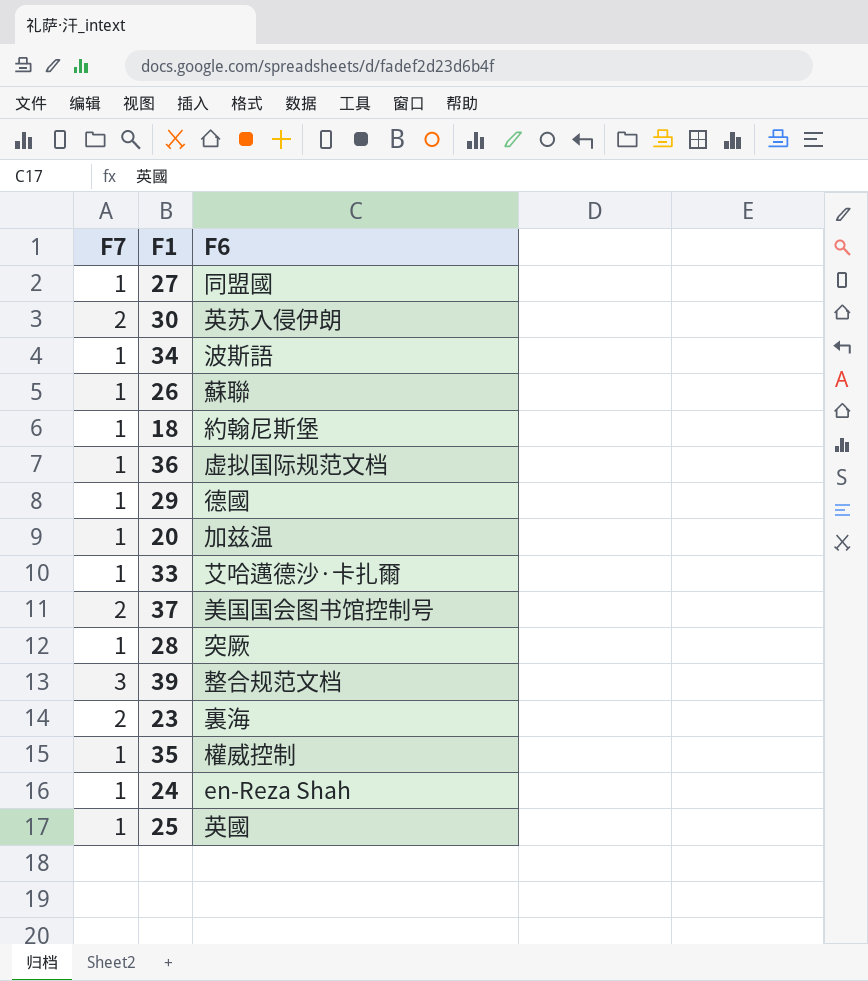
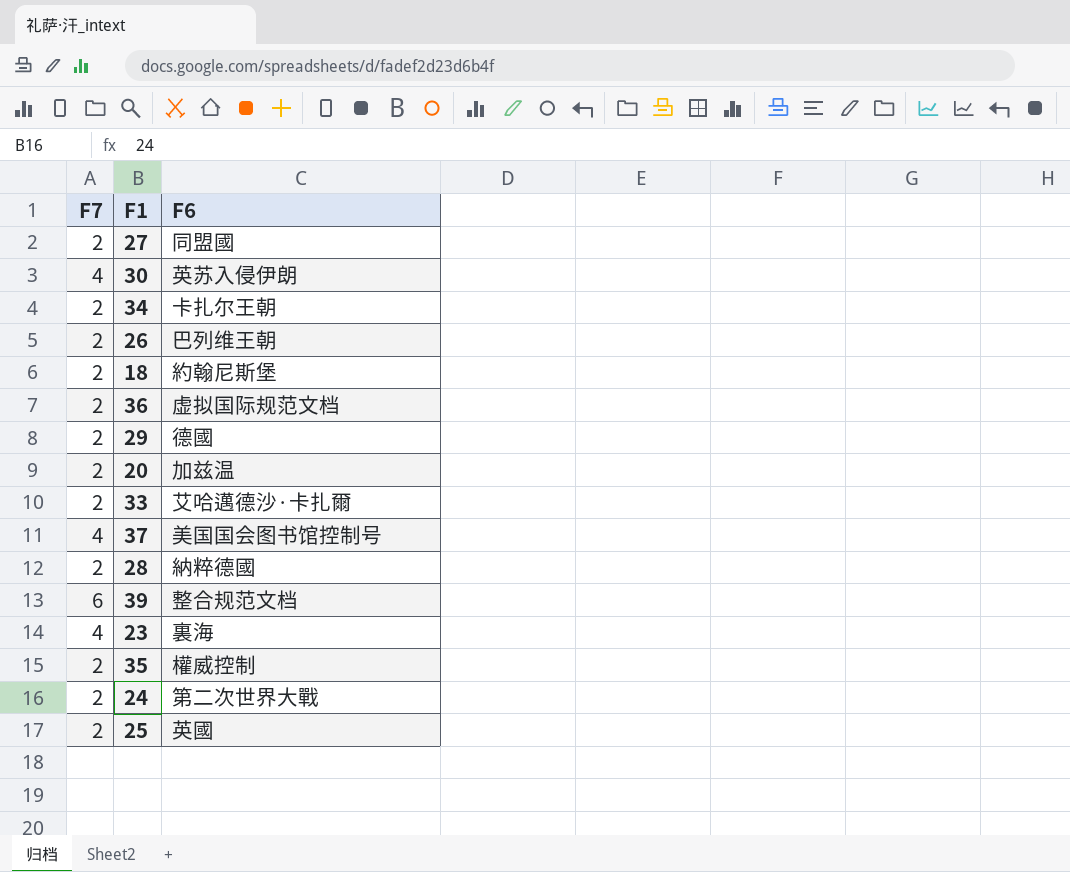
27 | F7: 1 -> 2
30 | F7: 2 -> 4
34 | F7: 1 -> 2
34 | F6: 波斯語 -> 卡扎尔王朝
26 | F7: 1 -> 2
26 | F6: 蘇聯 -> 巴列维王朝
18 | F7: 1 -> 2
36 | F7: 1 -> 2
29 | F7: 1 -> 2
20 | F7: 1 -> 2
33 | F7: 1 -> 2
37 | F7: 2 -> 4
28 | F7: 1 -> 2
28 | F6: 突厥 -> 納粹德國
39 | F7: 3 -> 6
23 | F7: 2 -> 4
35 | F7: 1 -> 2
24 | F7: 1 -> 2
24 | F6: en-Reza Shah -> 第二次世界大戰
25 | F7: 1 -> 2

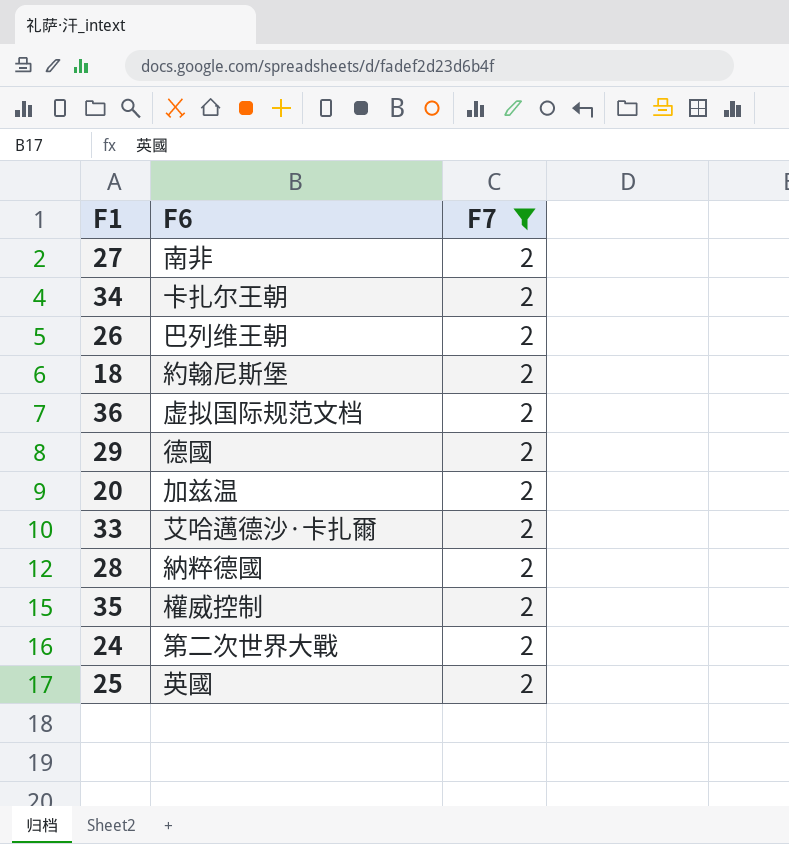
filter: none -> F7 = 2
column F7 | position: 1 -> 3
27 | F6: 同盟國 -> 南非

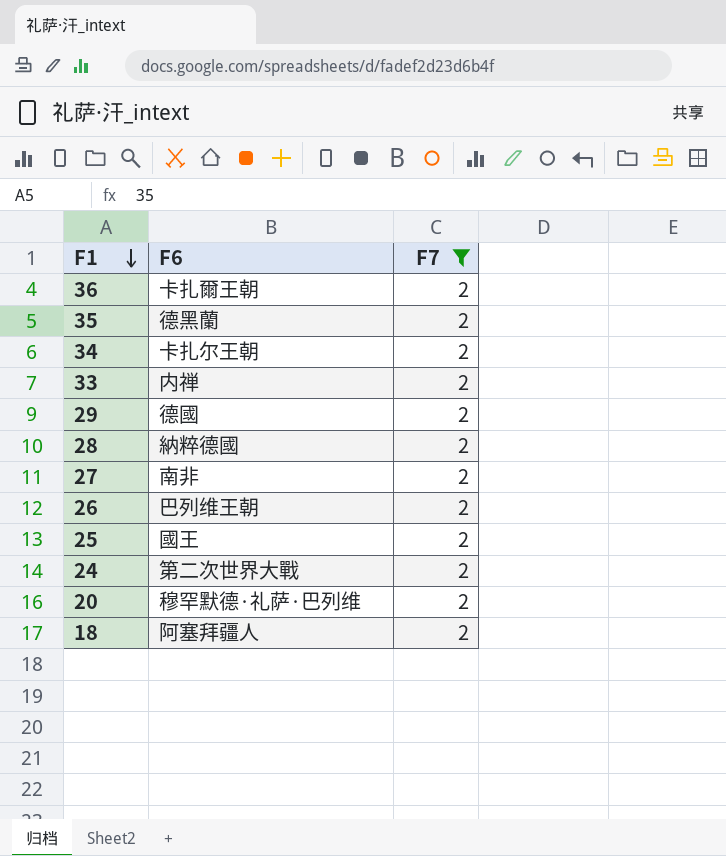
row order: none -> F1 descending
36 | F6: 虚拟国际规范文档 -> 卡扎爾王朝
35 | F6: 權威控制 -> 德黑蘭
33 | F6: 艾哈邁德沙·卡扎爾 -> 内禅
25 | F6: 英國 -> 國王
20 | F6: 加兹温 -> 穆罕默德·礼萨·巴列维
18 | F6: 約翰尼斯堡 -> 阿塞拜疆人

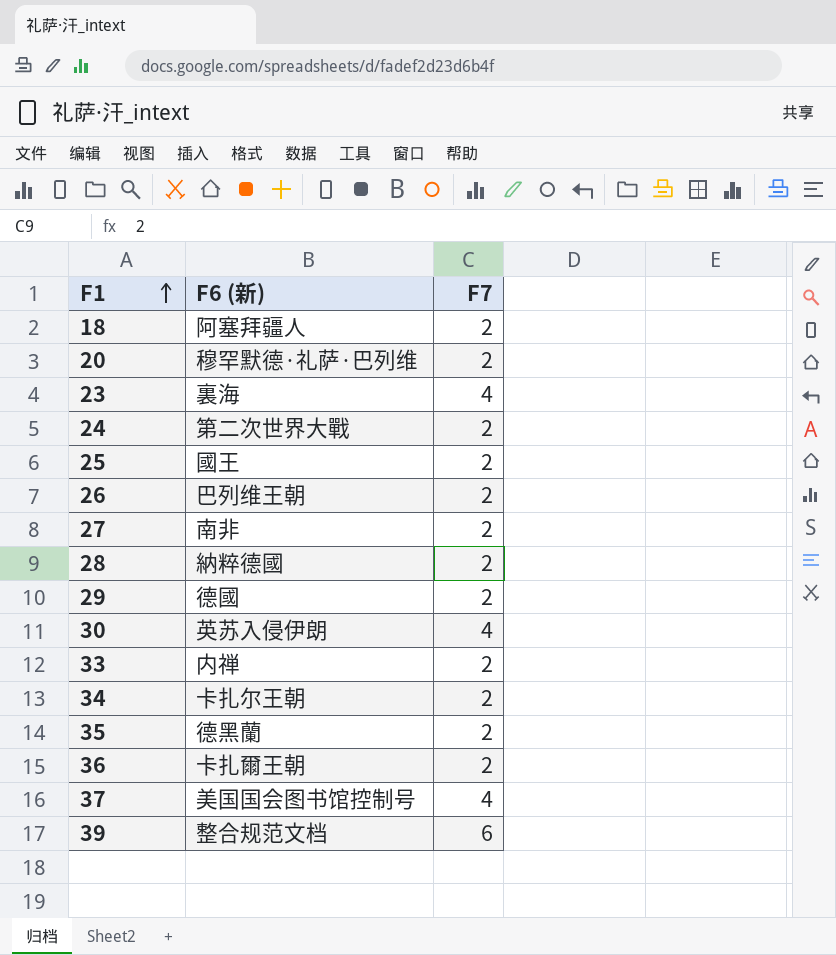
filter: F7 = 2 -> none
row order: F1 descending -> F1 ascending
column name: F6 -> F6 (新)

